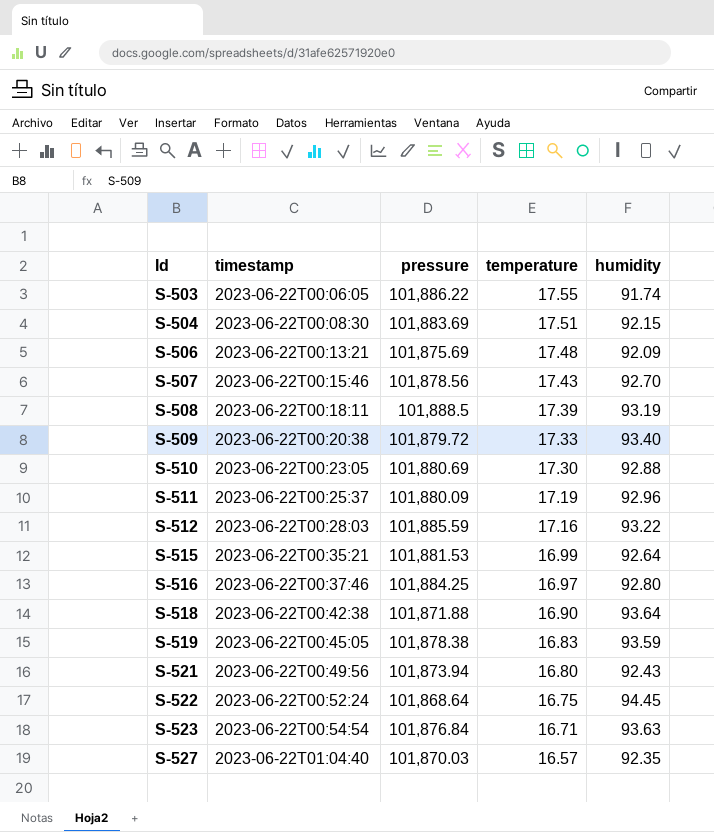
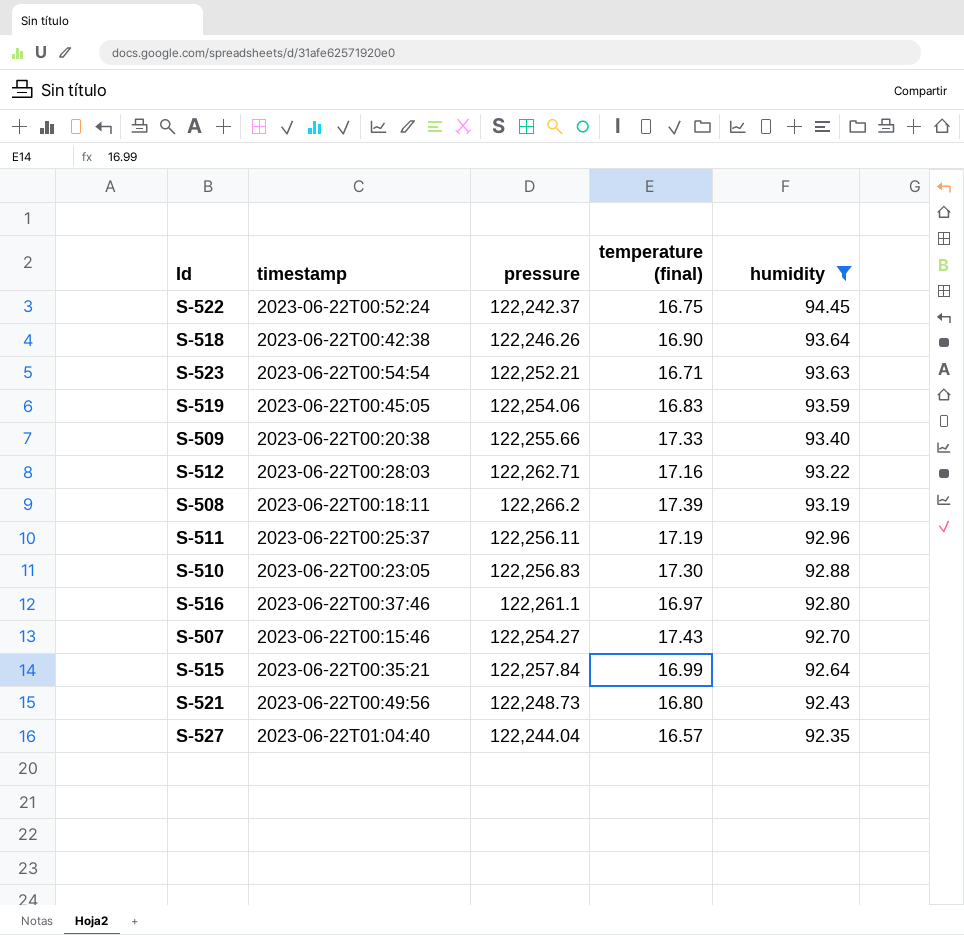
filter: none -> humidity >= 92.35
row order: Id ascending -> humidity descending
column name: temperature -> temperature (final)
S-522 | pressure: 101,868.64 -> 122,242.37
S-518 | pressure: 101,871.88 -> 122,246.26
S-523 | pressure: 101,876.84 -> 122,252.21
S-519 | pressure: 101,878.38 -> 122,254.06
S-509 | pressure: 101,879.72 -> 122,255.66
S-512 | pressure: 101,885.59 -> 122,262.71
S-508 | pressure: 101,888.5 -> 122,266.2
S-511 | pressure: 101,880.09 -> 122,256.11
S-510 | pressure: 101,880.69 -> 122,256.83
S-516 | pressure: 101,884.25 -> 122,261.1
S-507 | pressure: 101,878.56 -> 122,254.27
S-515 | pressure: 101,881.53 -> 122,257.84
S-521 | pressure: 101,873.94 -> 122,248.73
S-527 | pressure: 101,870.03 -> 122,244.04

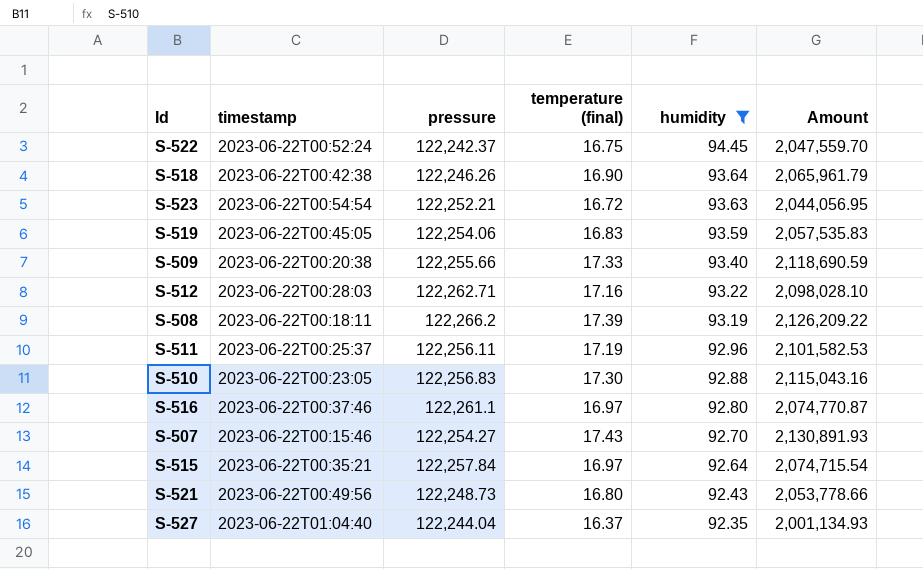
column Amount | formula: none -> [pressure] * [temperature (final)]
S-523 | temperature (final): 16.71 -> 16.72
S-515 | temperature (final): 16.99 -> 16.97
S-527 | temperature (final): 16.57 -> 16.37

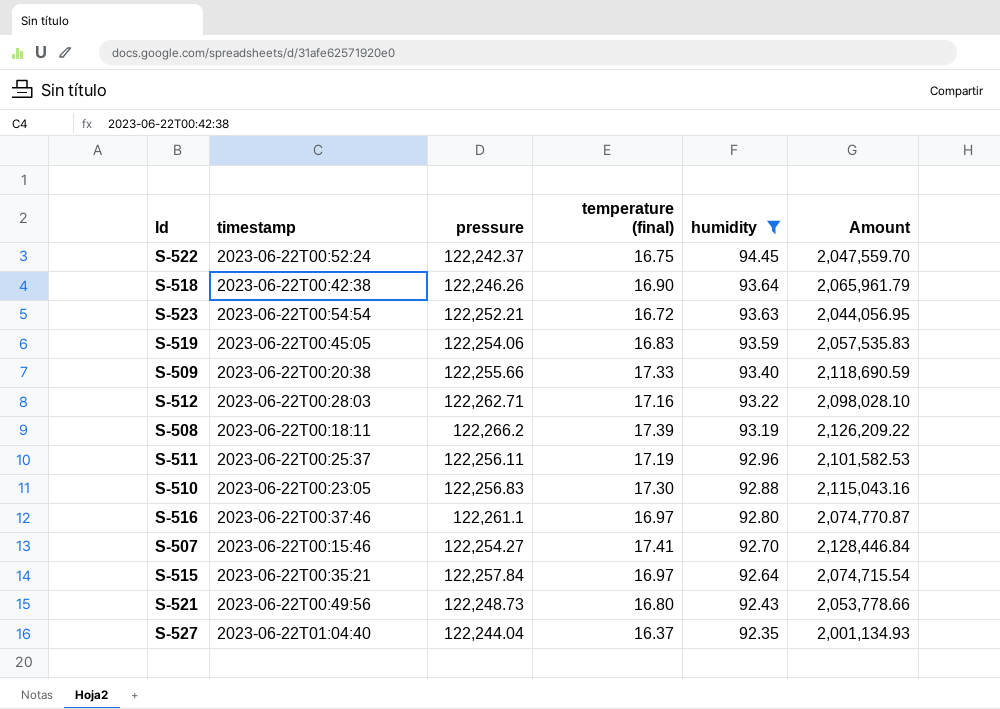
S-507 | temperature (final): 17.43 -> 17.41
S-507 | Amount: 2,130,891.93 -> 2,128,446.84

